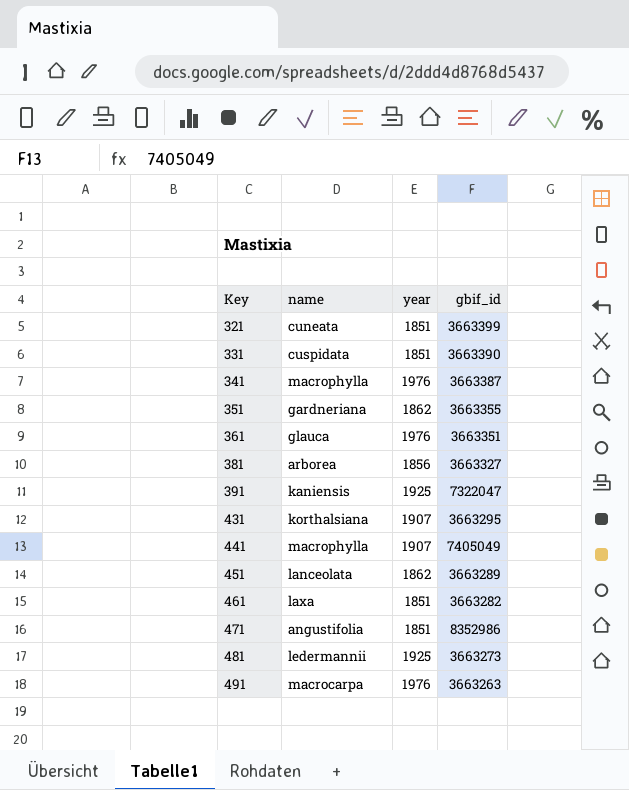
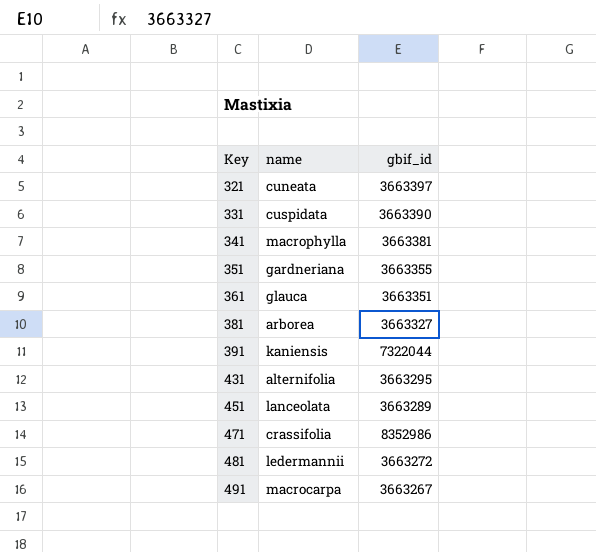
column year | position: 3 -> none
row 441: macrophylla | 1907 | 7405049 -> none
row 461: laxa | 1851 | 3663282 -> none
321 | gbif_id: 3663399 -> 3663397
341 | gbif_id: 3663387 -> 3663381
391 | gbif_id: 7322047 -> 7322044
431 | name: korthalsiana -> alternifolia
471 | name: angustifolia -> crassifolia
481 | gbif_id: 3663273 -> 3663272
491 | gbif_id: 3663263 -> 3663267

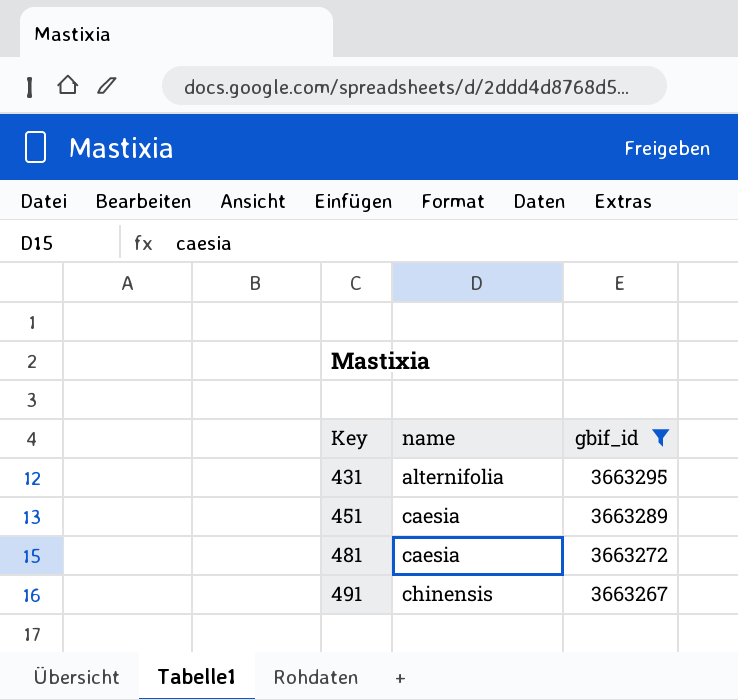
filter: none -> gbif_id <= 3663295
451 | name: lanceolata -> caesia
481 | name: ledermannii -> caesia
491 | name: macrocarpa -> chinensis

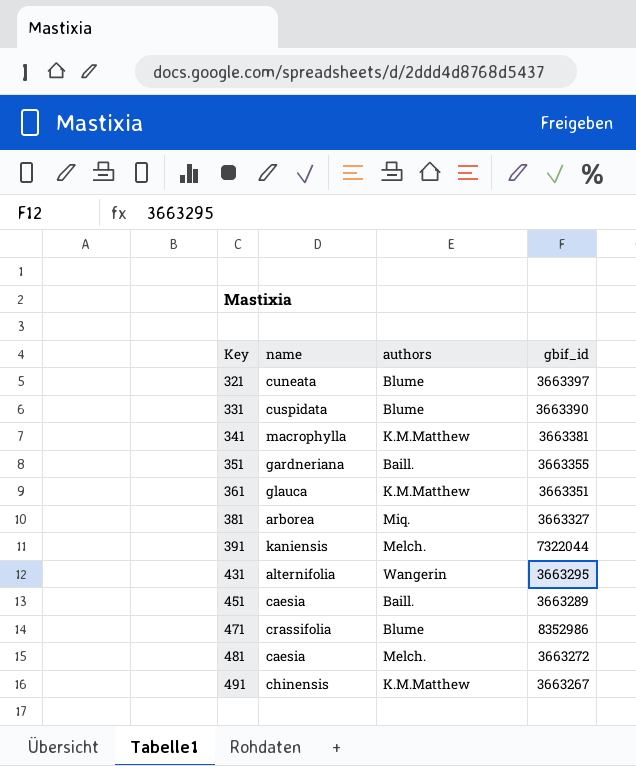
filter: gbif_id <= 3663295 -> none
column authors | position: none -> 3

